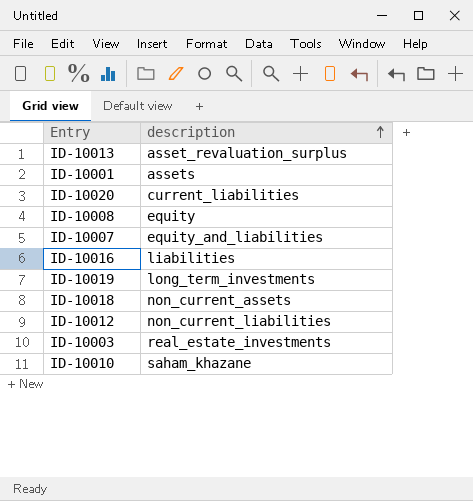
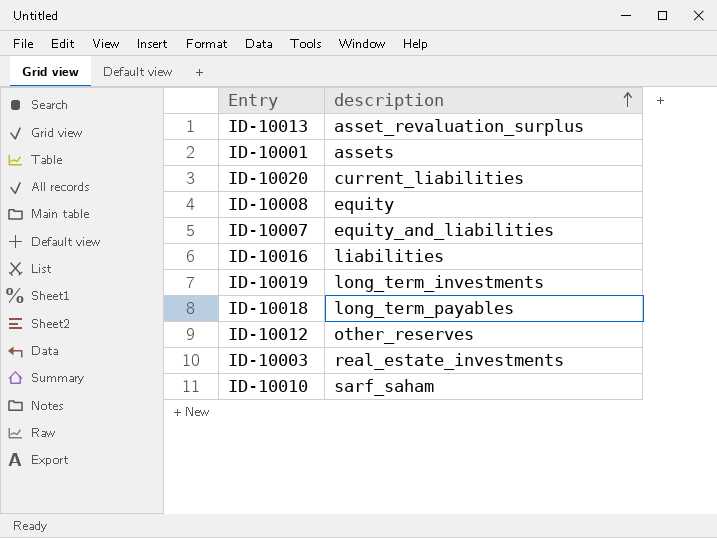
ID-10018 | description: non_current_assets -> long_term_payables
ID-10012 | description: non_current_liabilities -> other_reserves
ID-10010 | description: saham_khazane -> sarf_saham

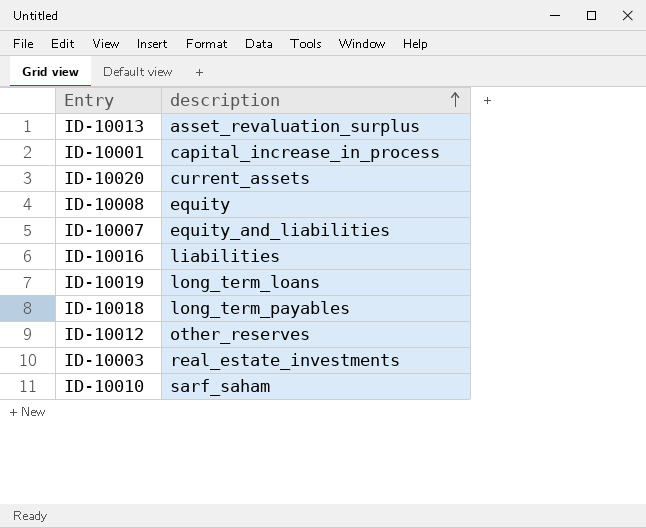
ID-10001 | description: assets -> capital_increase_in_process
ID-10020 | description: current_liabilities -> current_assets
ID-10019 | description: long_term_investments -> long_term_loans

